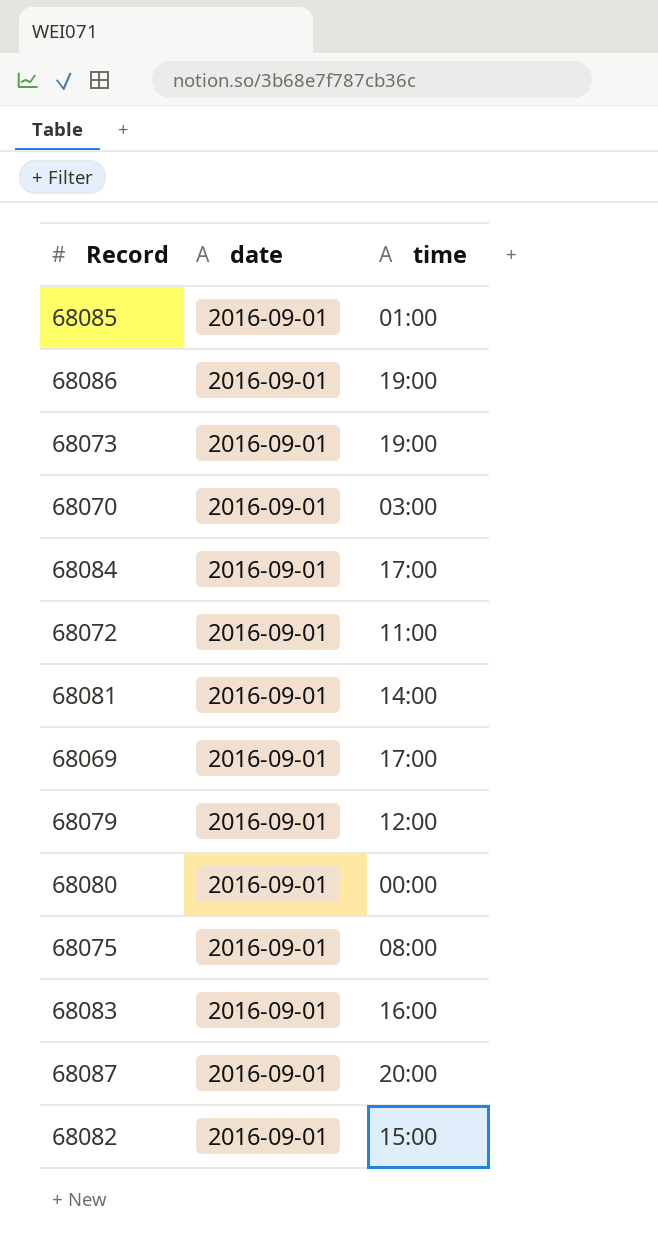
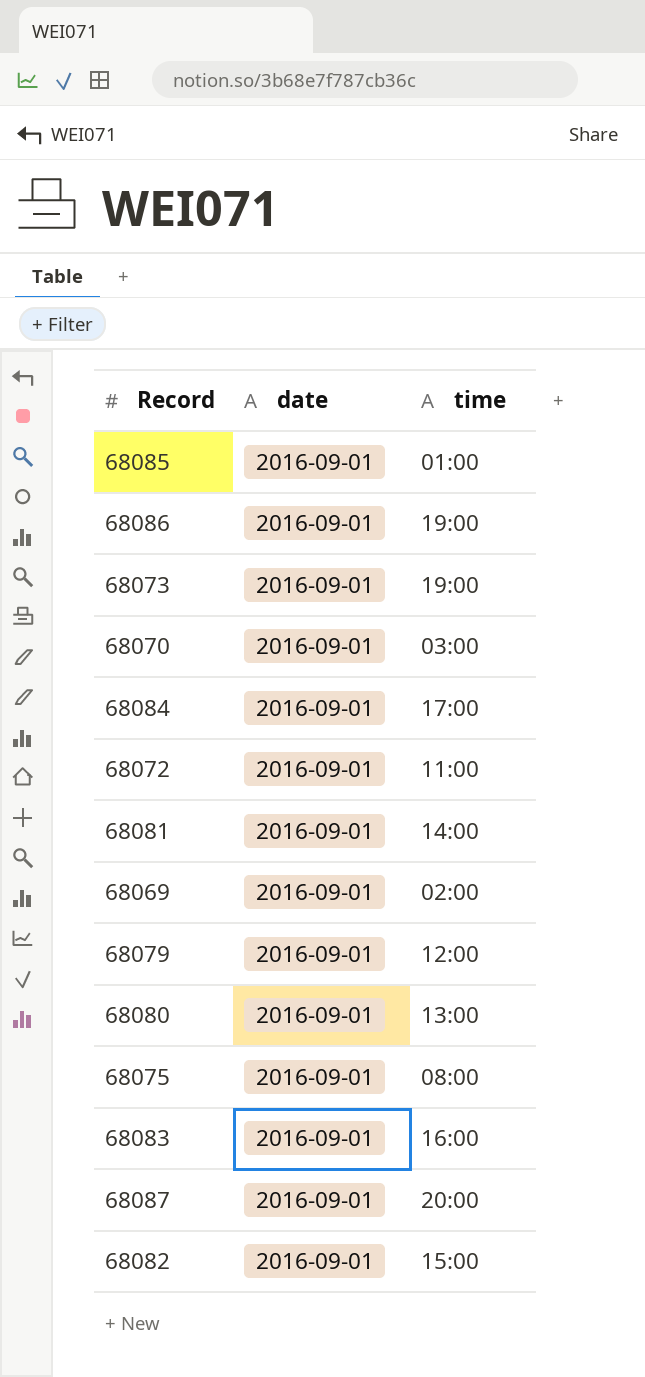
68069 | time: 17:00 -> 02:00
68080 | time: 00:00 -> 13:00

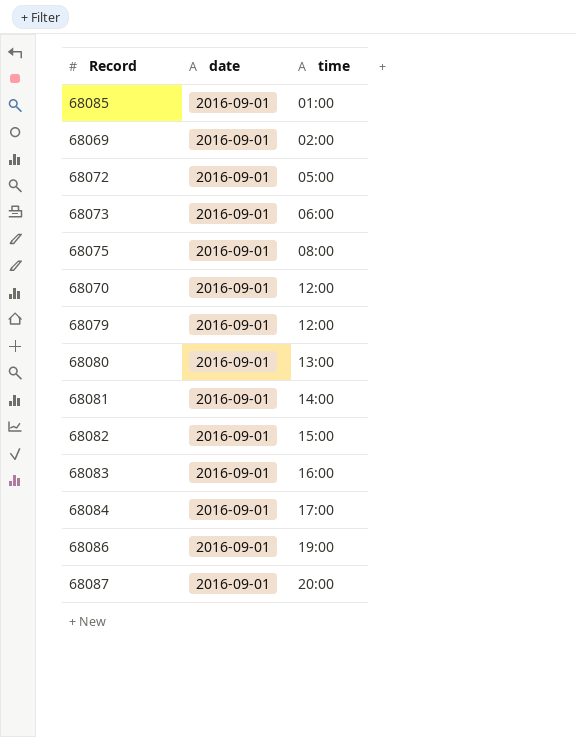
row order: none -> time ascending
68072 | time: 11:00 -> 05:00
68073 | time: 19:00 -> 06:00
68070 | time: 03:00 -> 12:00

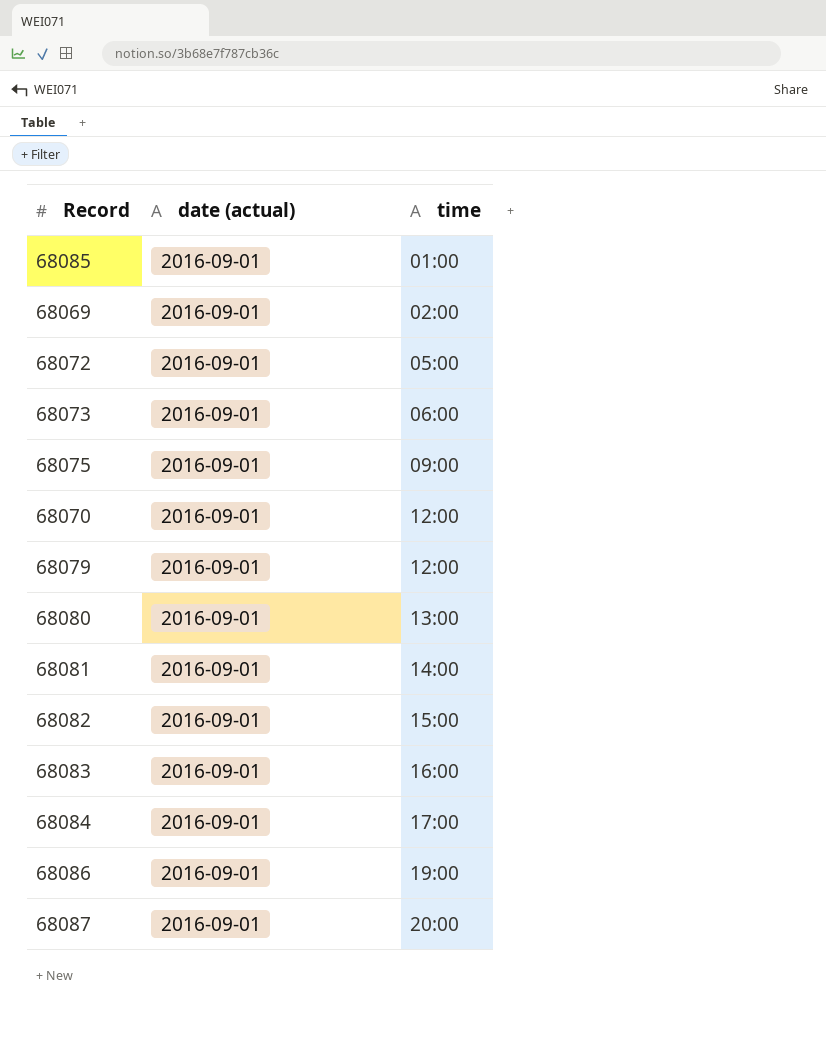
column name: date -> date (actual)
68075 | time: 08:00 -> 09:00

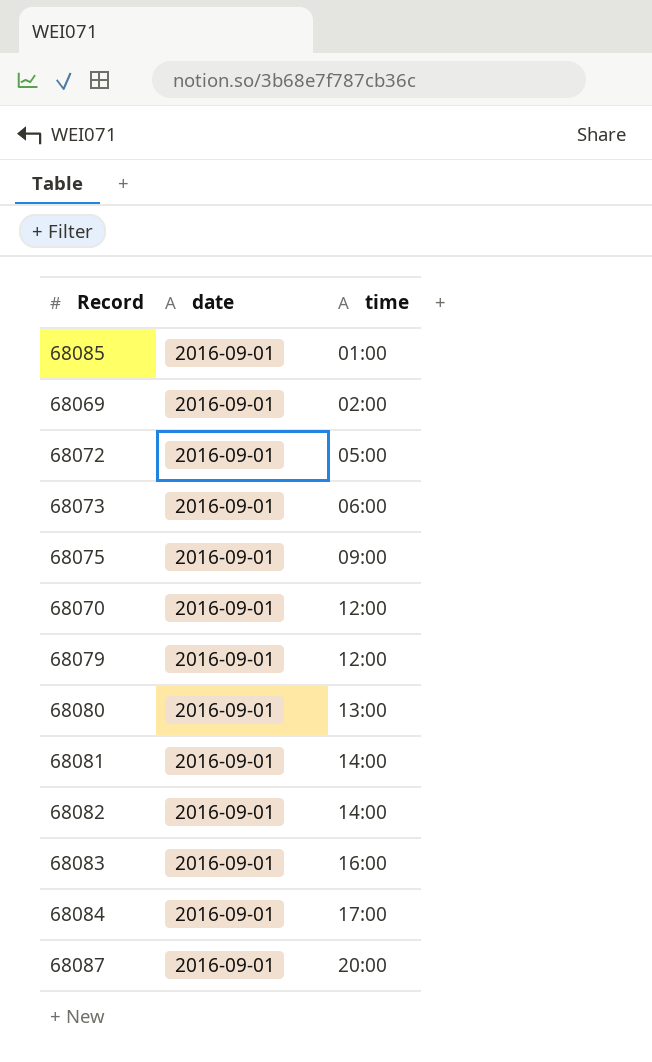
column name: date (actual) -> date
row 68086: 2016-09-01 | 19:00 -> none
68082 | time: 15:00 -> 14:00

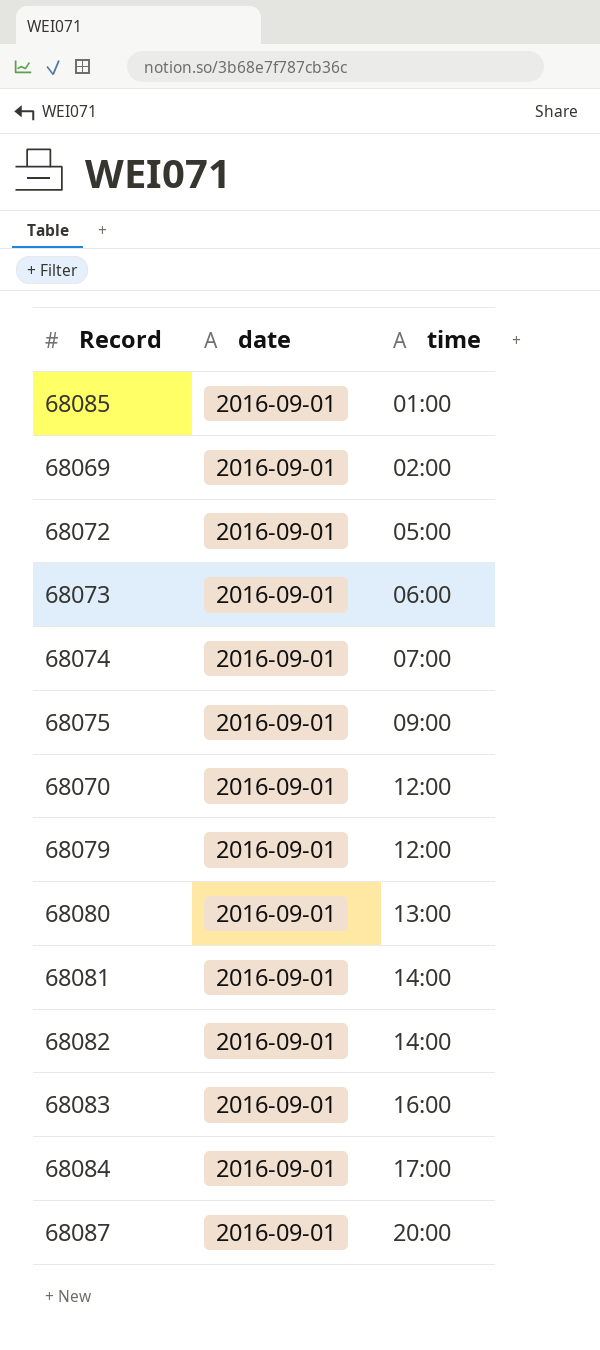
row 68074: none -> 2016-09-01 | 07:00

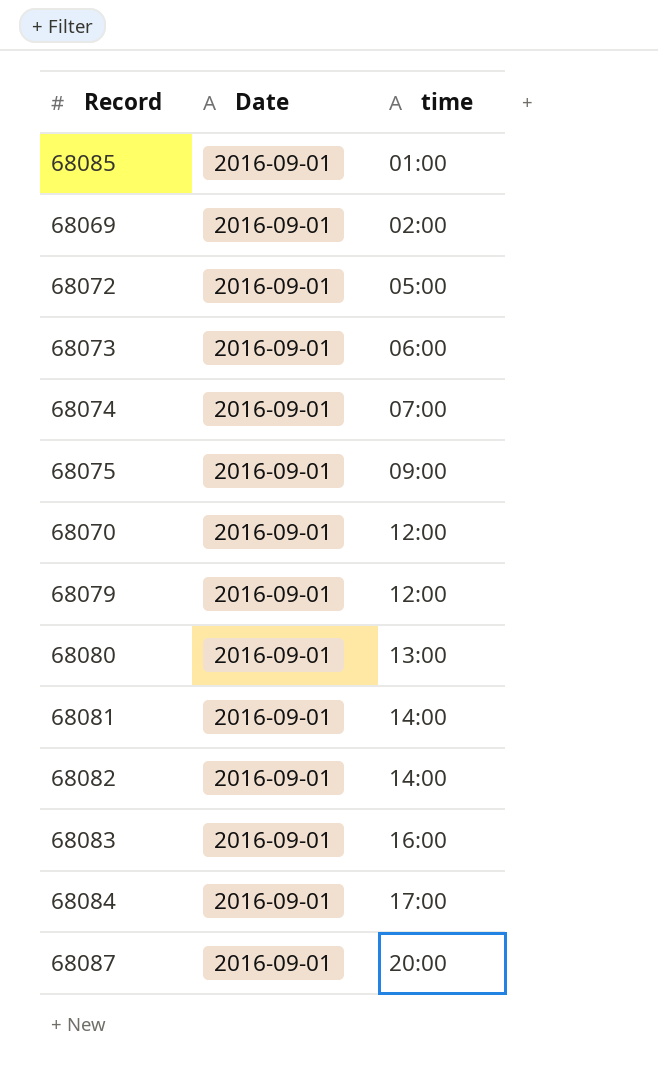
column name: date -> Date

